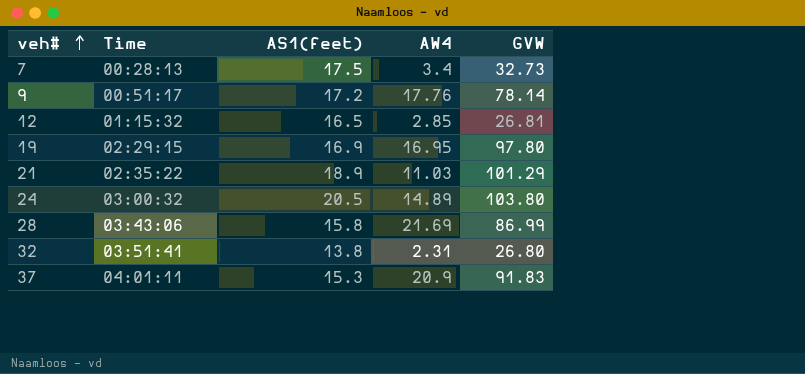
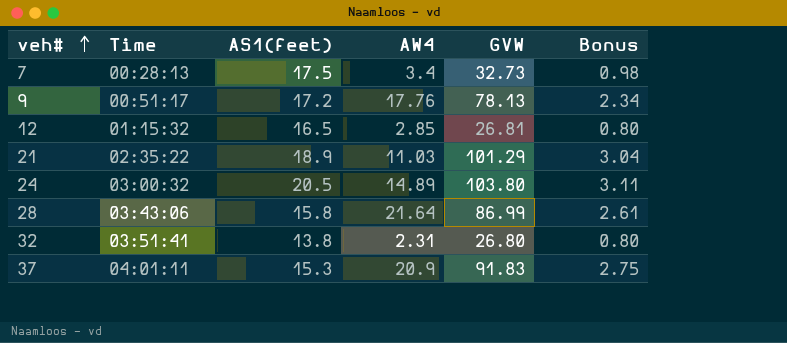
column Bonus | formula: none -> [GVW] * 0.03
row 19: 02:29:15 | 16.9 | 16.95 | 97.80 -> none
9 | GVW: 78.14 -> 78.13
28 | AW4: 21.69 -> 21.64

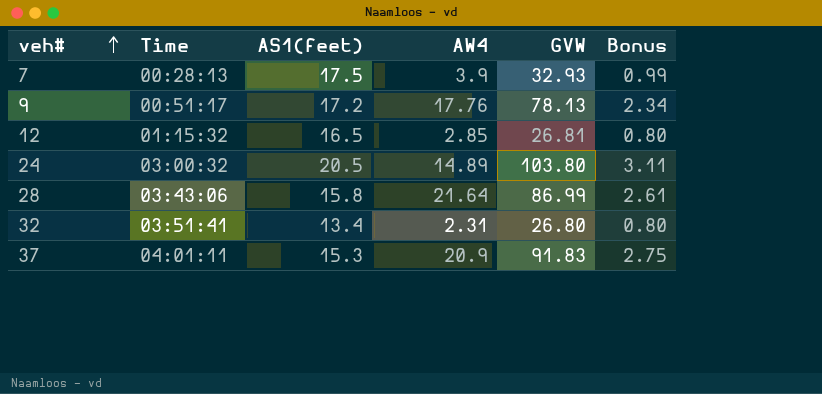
row 21: 02:35:22 | 18.9 | 11.03 | 101.29 | 3.04 -> none
7 | AW4: 3.4 -> 3.9
7 | GVW: 32.73 -> 32.93
7 | Bonus: 0.98 -> 0.99
32 | AS1(feet): 13.8 -> 13.4

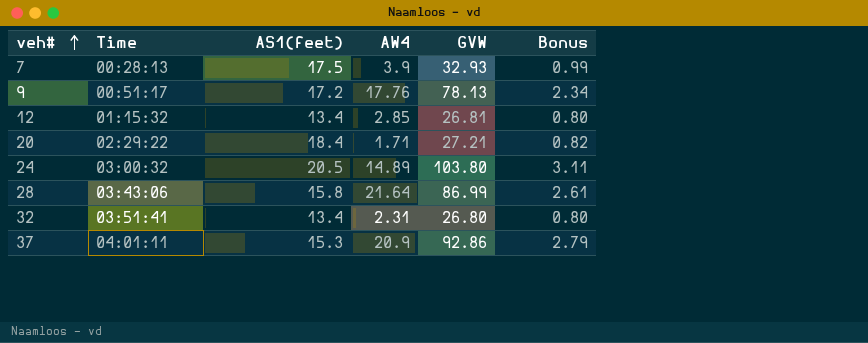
12 | AS1(feet): 16.5 -> 13.4
row 20: none -> 02:29:22 | 18.4 | 1.71 | 27.21 | 0.82
37 | GVW: 91.83 -> 92.86
37 | Bonus: 2.75 -> 2.79

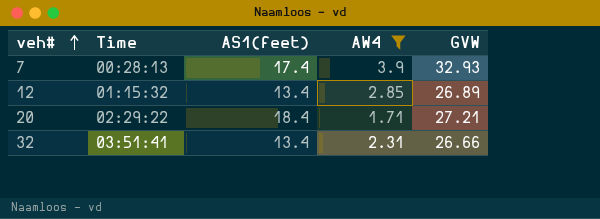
filter: none -> AW4 <= 3.9
column Bonus | formula: [GVW] * 0.03 -> none
7 | AS1(feet): 17.5 -> 17.4
12 | GVW: 26.81 -> 26.89
32 | GVW: 26.80 -> 26.66

